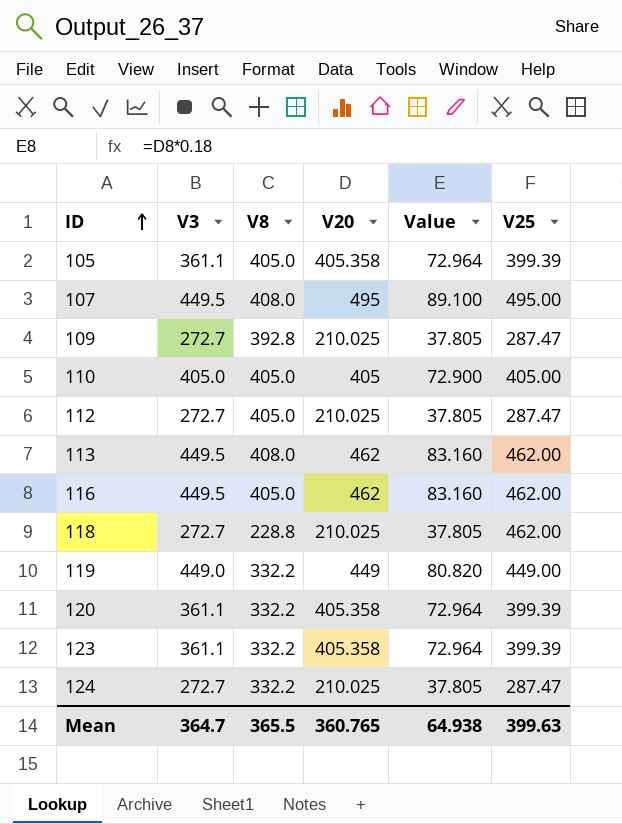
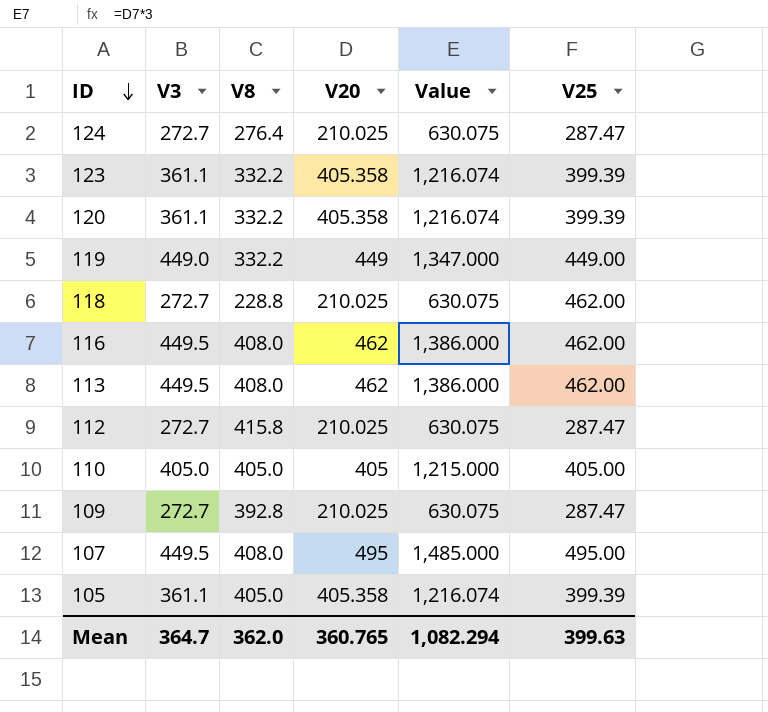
row order: ID ascending -> ID descending
column Value | formula: [V20] * 0.18 -> [V20] * 3
124 | V8: 332.2 -> 276.4
116 | V8: 405.0 -> 408.0
112 | V8: 405.0 -> 415.8
Mean | V8: 365.5 -> 362.0
Mean | Value: 64.938 -> 1,082.294

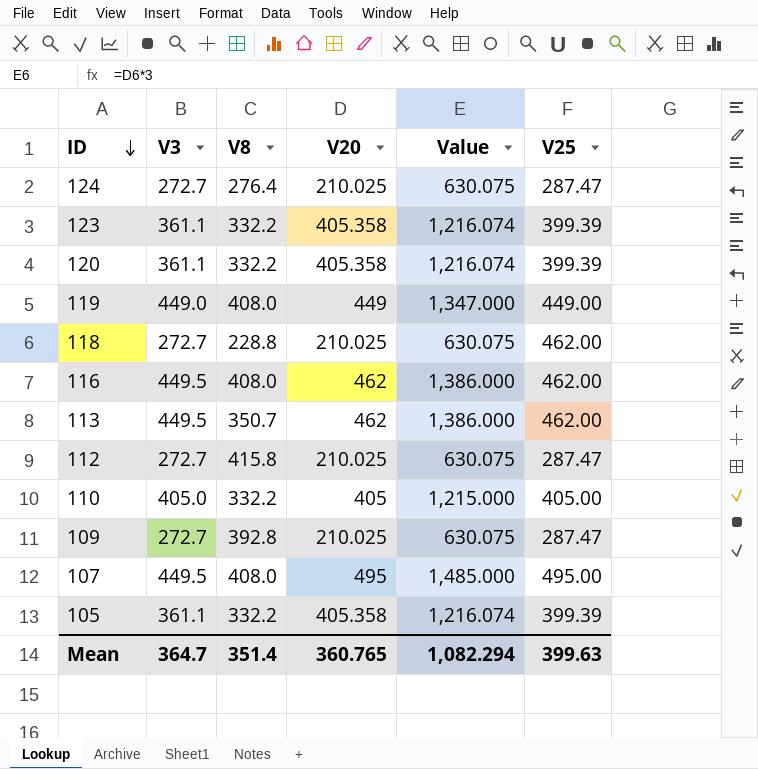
119 | V8: 332.2 -> 408.0
113 | V8: 408.0 -> 350.7
110 | V8: 405.0 -> 332.2
105 | V8: 405.0 -> 332.2
Mean | V8: 362.0 -> 351.4

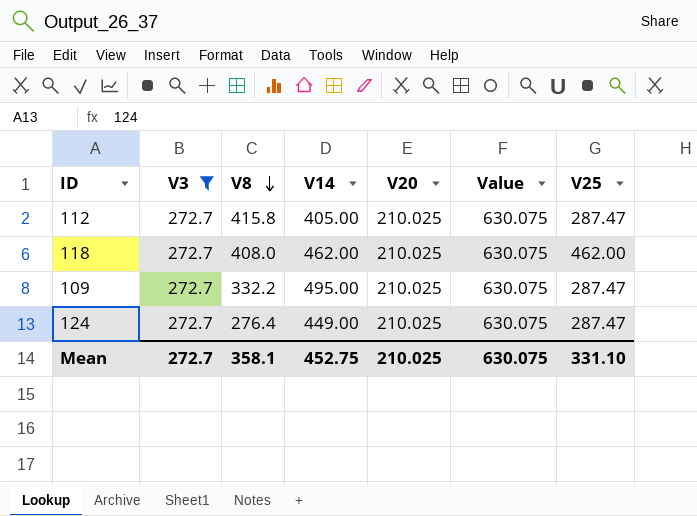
filter: none -> V3 = 272.7
row order: ID descending -> V8 descending
column V14 | position: none -> 4
118 | V8: 228.8 -> 408.0
109 | V8: 392.8 -> 332.2
Mean | V3: 364.7 -> 272.7
Mean | V8: 351.4 -> 358.1
Mean | V20: 360.765 -> 210.025
Mean | Value: 1,082.294 -> 630.075
Mean | V25: 399.63 -> 331.10

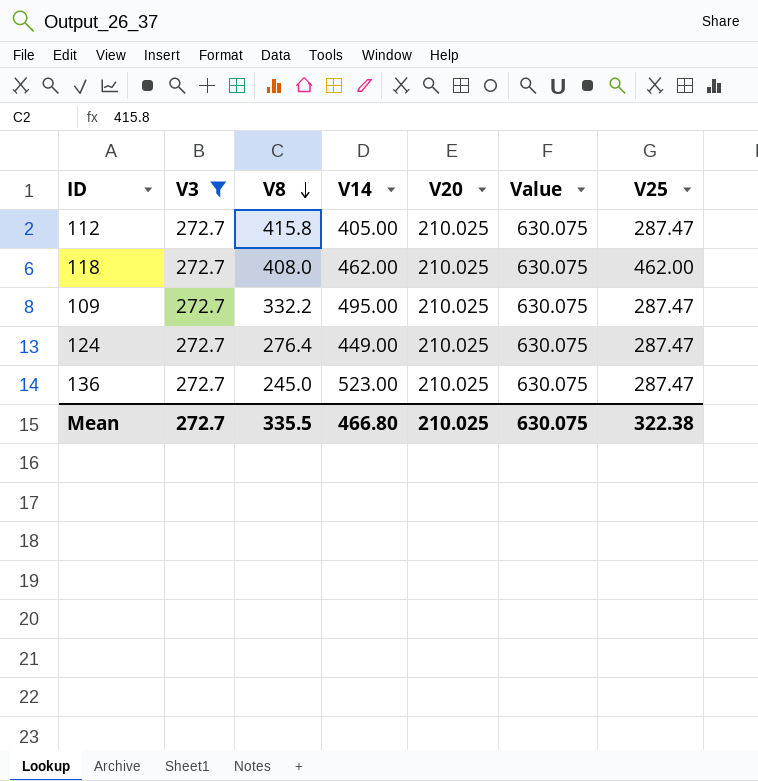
row 136: none -> 272.7 | 245.0 | 523.00 | 210.025 | 630.075 | 287.47
Mean | V8: 358.1 -> 335.5
Mean | V14: 452.75 -> 466.80
Mean | V25: 331.10 -> 322.38

